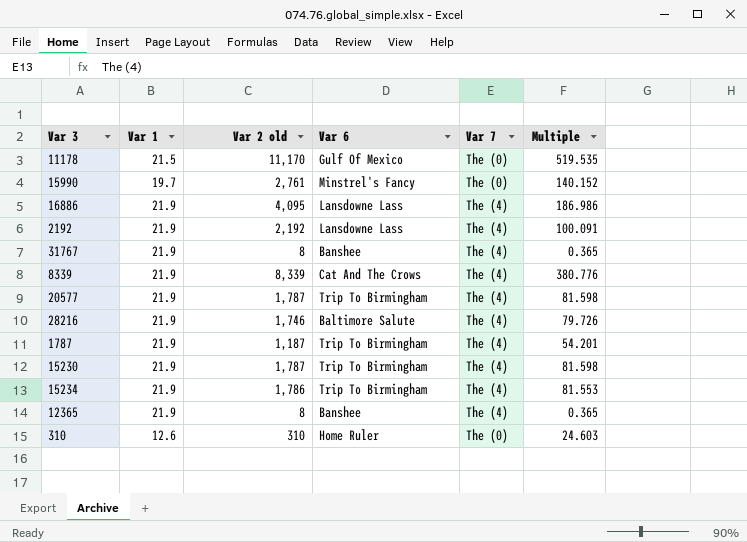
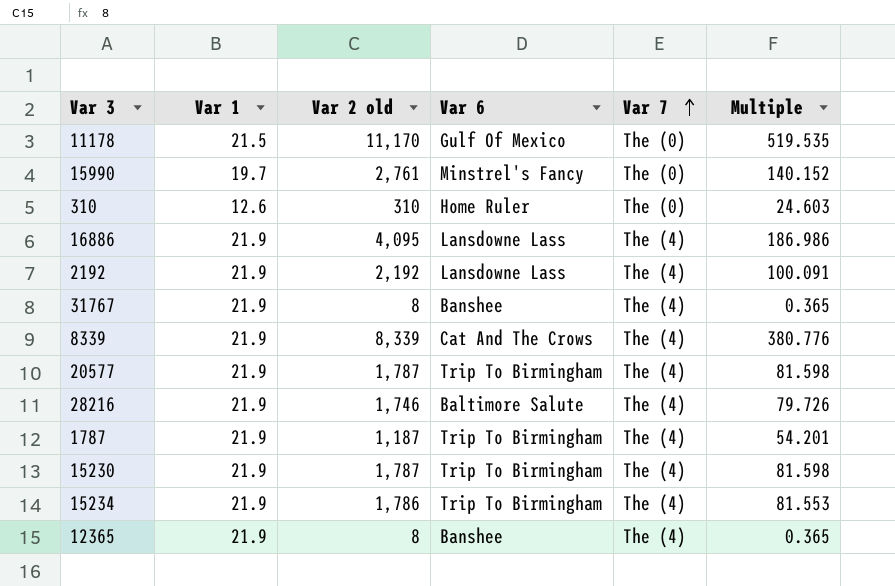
row order: none -> Var 7 ascending

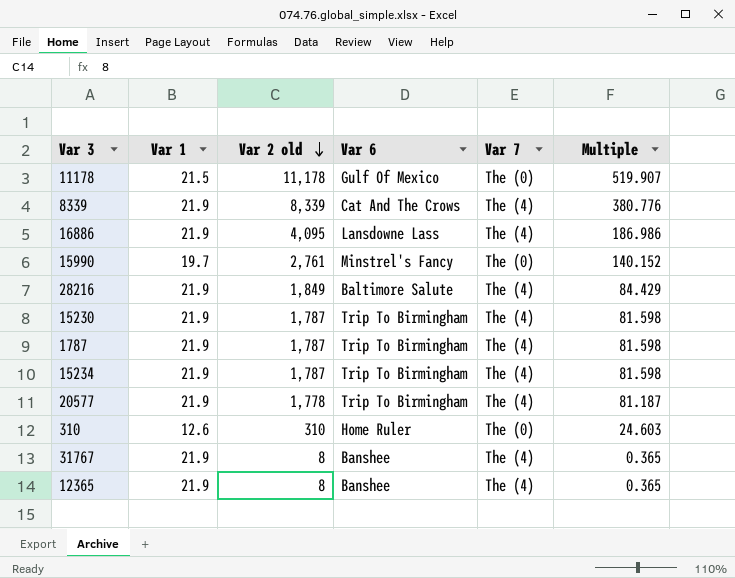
row order: Var 7 ascending -> Var 2 old descending
row 2192: 21.9 | 2,192 | Lansdowne Lass | The (4) | 100.091 -> none
11178 | Var 2 old: 11,170 -> 11,178
11178 | Multiple: 519.535 -> 519.907
28216 | Var 2 old: 1,746 -> 1,849
28216 | Multiple: 79.726 -> 84.429
1787 | Var 2 old: 1,187 -> 1,787
1787 | Multiple: 54.201 -> 81.598
15234 | Var 2 old: 1,786 -> 1,787
15234 | Multiple: 81.553 -> 81.598
20577 | Var 2 old: 1,787 -> 1,778
20577 | Multiple: 81.598 -> 81.187

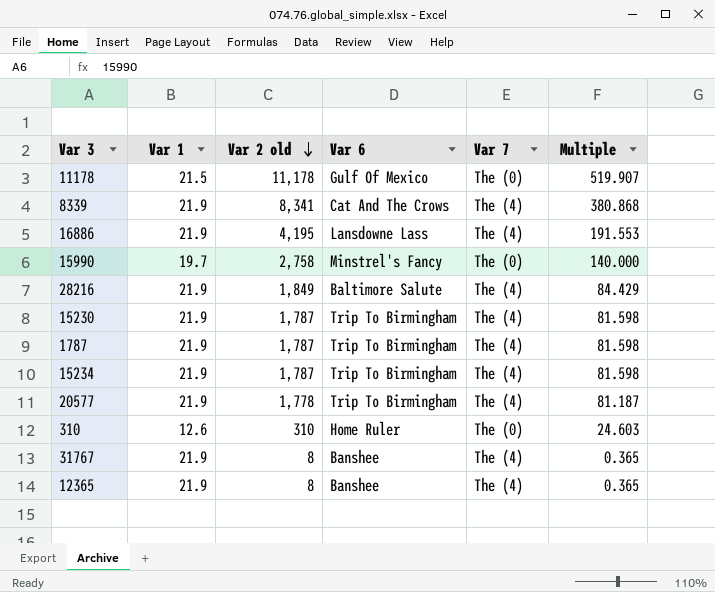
8339 | Var 2 old: 8,339 -> 8,341
8339 | Multiple: 380.776 -> 380.868
16886 | Var 2 old: 4,095 -> 4,195
16886 | Multiple: 186.986 -> 191.553
15990 | Var 2 old: 2,761 -> 2,758
15990 | Multiple: 140.152 -> 140.000

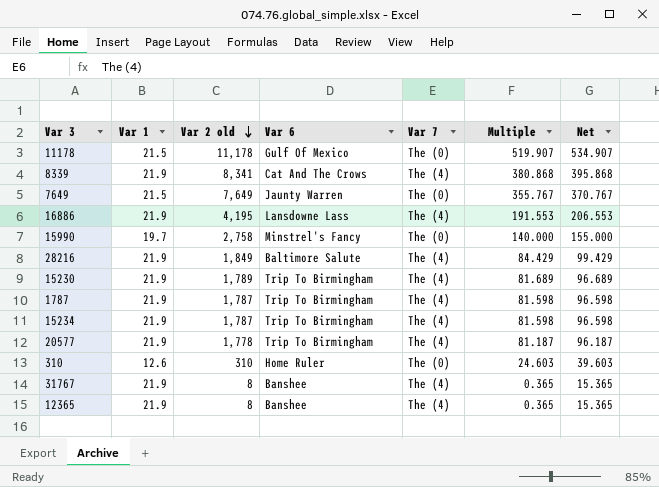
column Net | formula: none -> [Multiple] + 15
row 7649: none -> 21.5 | 7,649 | Jaunty Warren | The (0) | 355.767 | 370.767
15230 | Var 2 old: 1,787 -> 1,789
15230 | Multiple: 81.598 -> 81.689

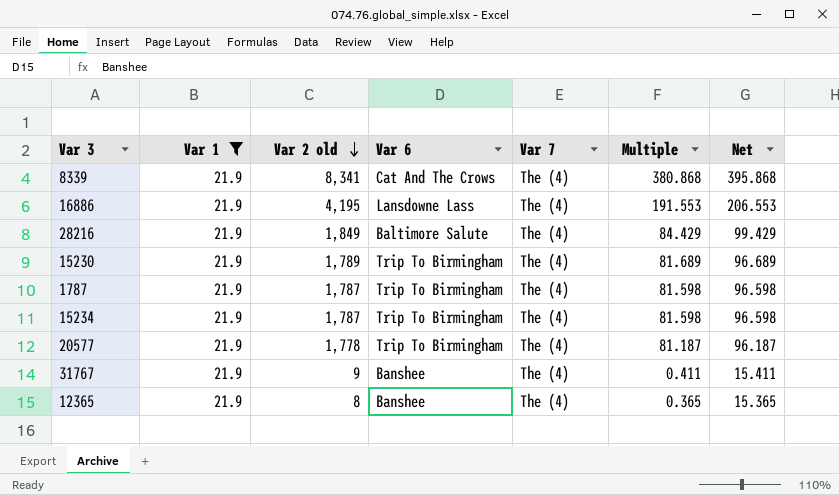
filter: none -> Var 1 = 21.9
31767 | Var 2 old: 8 -> 9
31767 | Multiple: 0.365 -> 0.411
31767 | Net: 15.365 -> 15.411

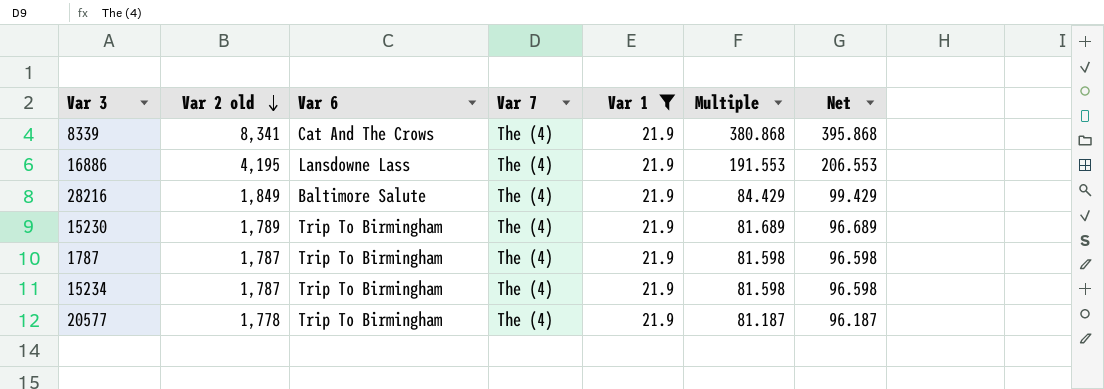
column Var 1 | position: 2 -> 5
row 31767: 21.9 | 9 | Banshee | The (4) | 0.411 | 15.411 -> none
row 12365: 21.9 | 8 | Banshee | The (4) | 0.365 | 15.365 -> none

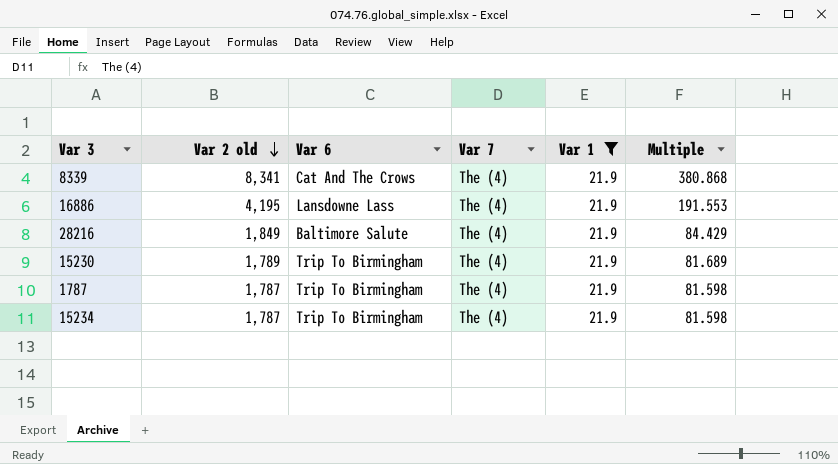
column Net | formula: [Multiple] + 15 -> none
row 20577: 1,778 | Trip To Birmingham | The (4) | 21.9 | 81.187 | 96.187 -> none

